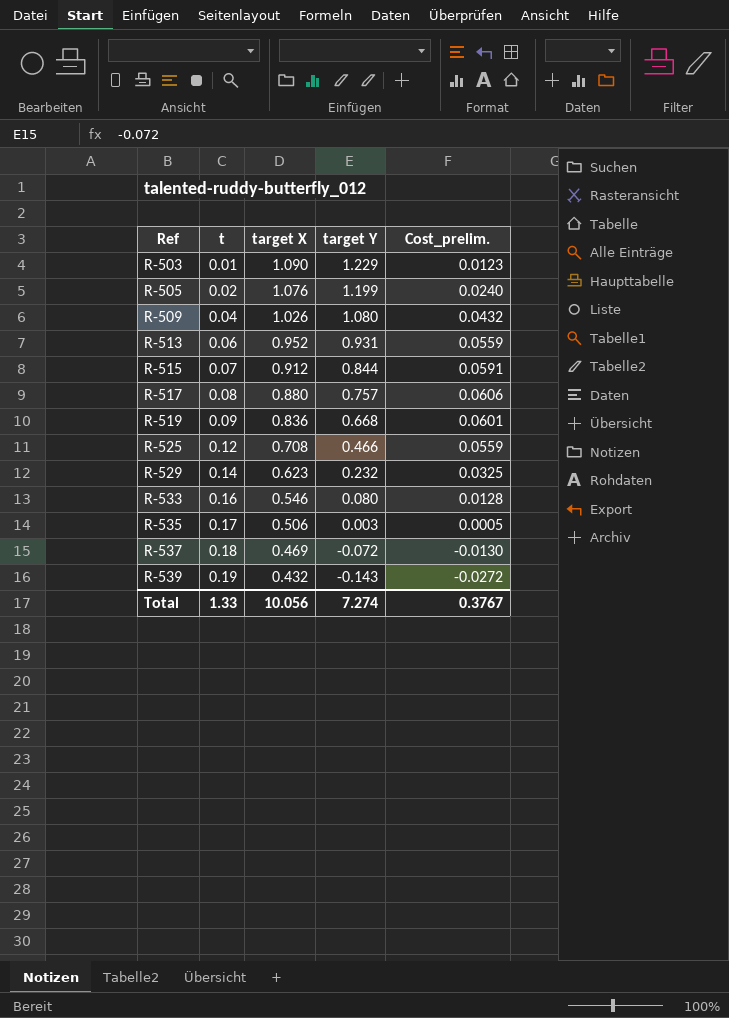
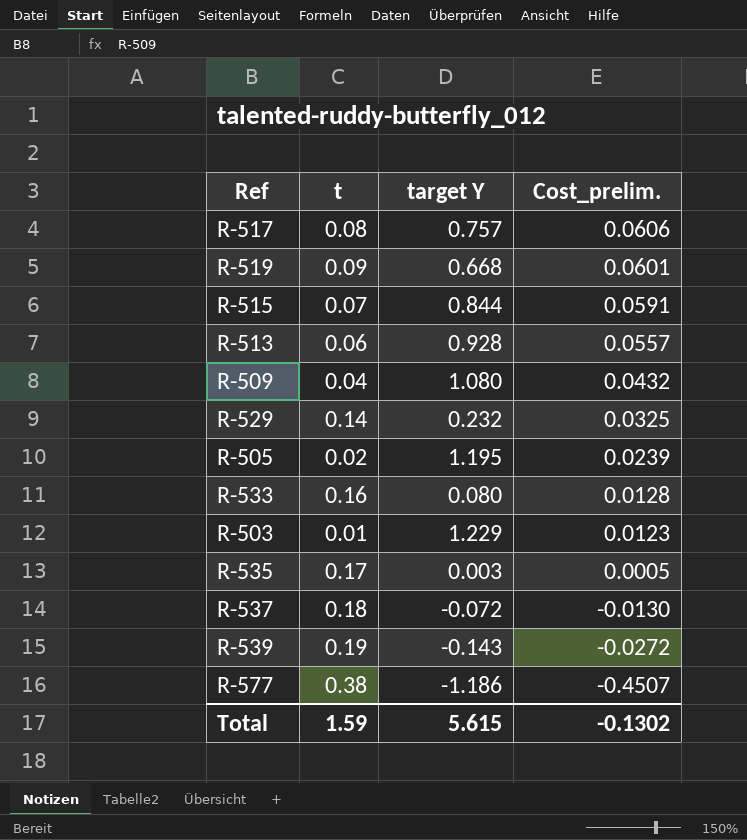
row order: Ref ascending -> Cost_prelim. descending
column target X | position: 3 -> none
row R-525: 0.12 | 0.708 | 0.466 | 0.0559 -> none
R-513 | target Y: 0.931 -> 0.928
R-513 | Cost_prelim.: 0.0559 -> 0.0557
R-505 | target Y: 1.199 -> 1.195
R-505 | Cost_prelim.: 0.0240 -> 0.0239
row R-577: none -> 0.38 | -1.186 | -0.4507
Total | t: 1.33 -> 1.59
Total | target Y: 7.274 -> 5.615
Total | Cost_prelim.: 0.3767 -> -0.1302

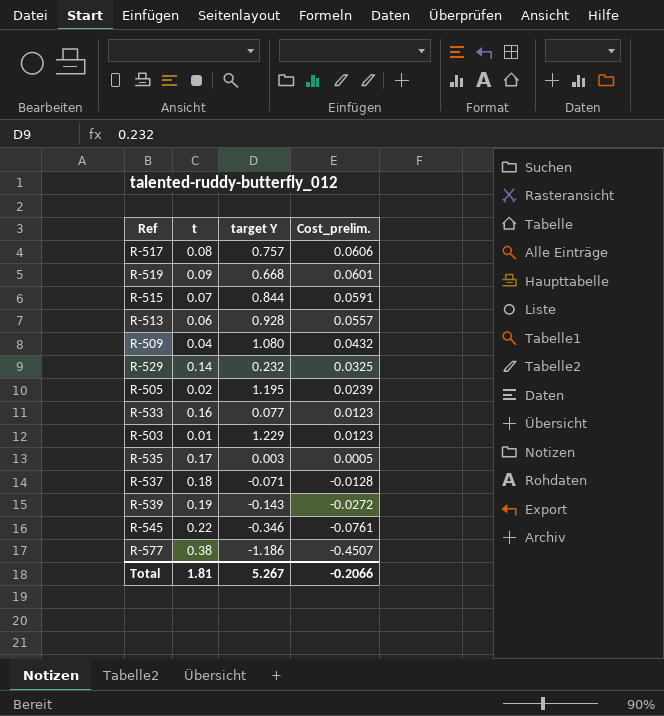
R-533 | target Y: 0.080 -> 0.077
R-533 | Cost_prelim.: 0.0128 -> 0.0123
R-537 | target Y: -0.072 -> -0.071
R-537 | Cost_prelim.: -0.0130 -> -0.0128
row R-545: none -> 0.22 | -0.346 | -0.0761
Total | t: 1.59 -> 1.81
Total | target Y: 5.615 -> 5.267
Total | Cost_prelim.: -0.1302 -> -0.2066

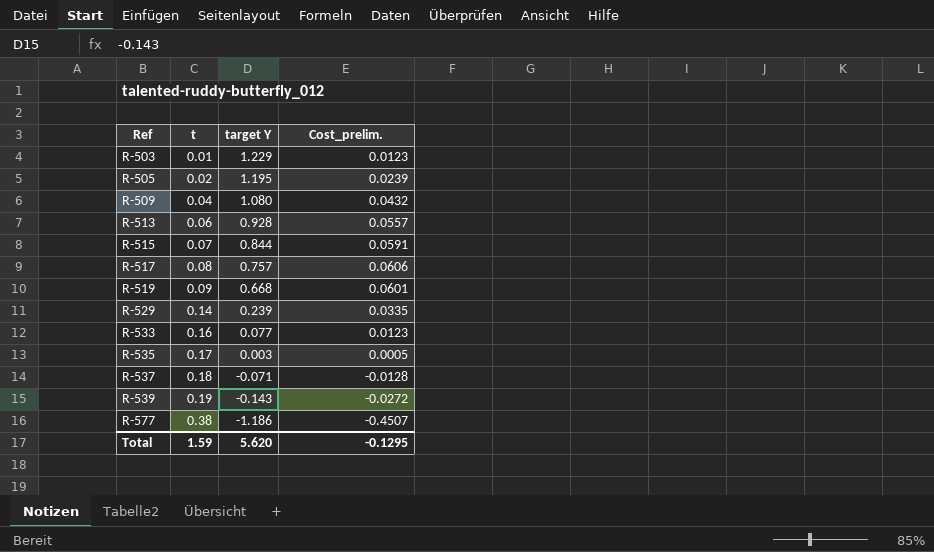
row order: Cost_prelim. descending -> Ref ascending
row R-545: 0.22 | -0.346 | -0.0761 -> none
R-529 | target Y: 0.232 -> 0.239
R-529 | Cost_prelim.: 0.0325 -> 0.0335
Total | t: 1.81 -> 1.59
Total | target Y: 5.267 -> 5.620
Total | Cost_prelim.: -0.2066 -> -0.1295

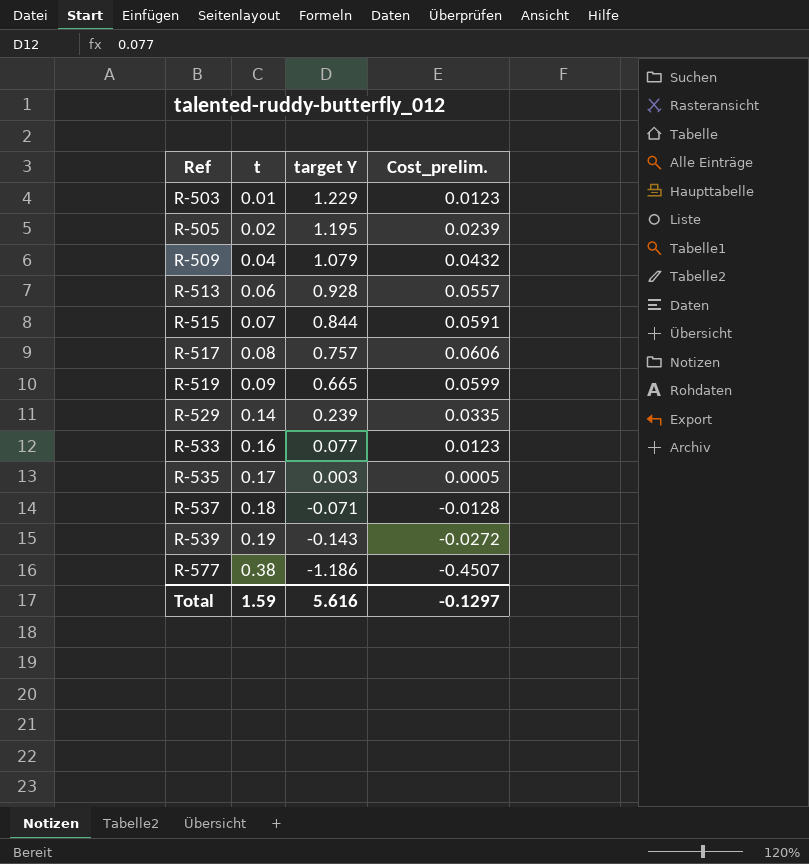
R-509 | target Y: 1.080 -> 1.079
R-519 | target Y: 0.668 -> 0.665
R-519 | Cost_prelim.: 0.0601 -> 0.0599
Total | target Y: 5.620 -> 5.616
Total | Cost_prelim.: -0.1295 -> -0.1297

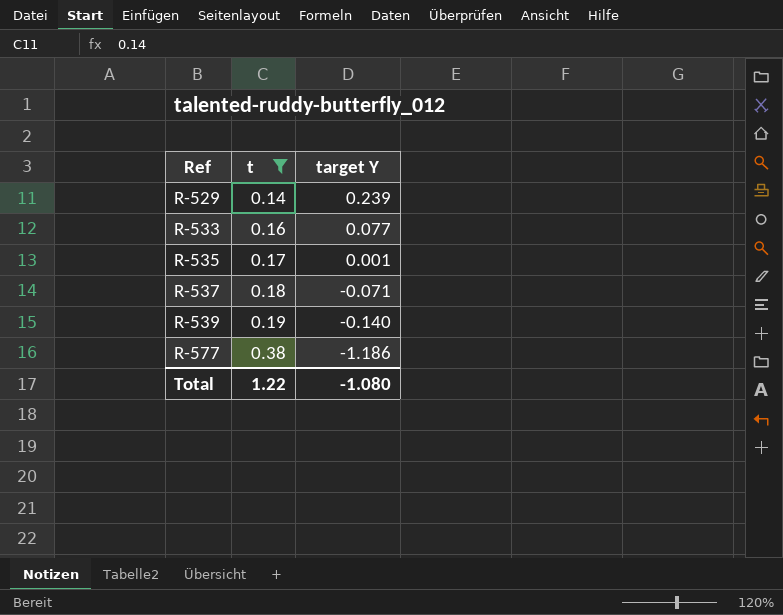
filter: none -> t >= 0.14
column Cost_prelim. | formula: [t] * [target Y] -> none
R-535 | target Y: 0.003 -> 0.001
R-539 | target Y: -0.143 -> -0.140
Total | t: 1.59 -> 1.22
Total | target Y: 5.616 -> -1.080

